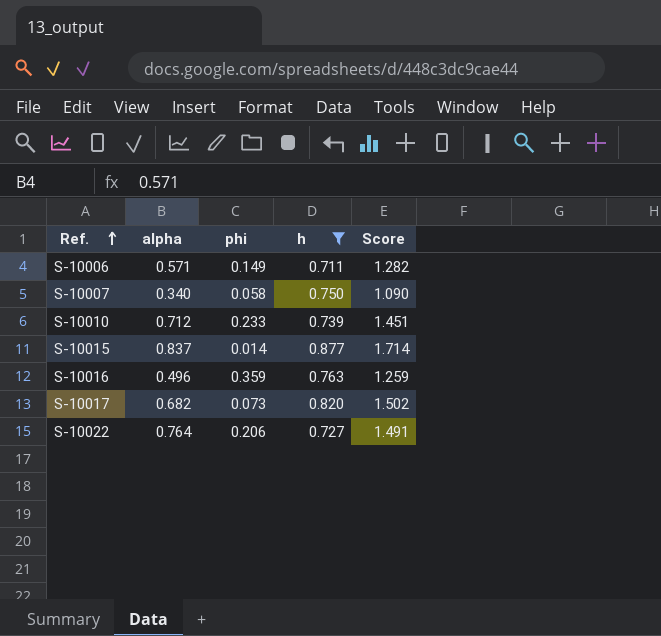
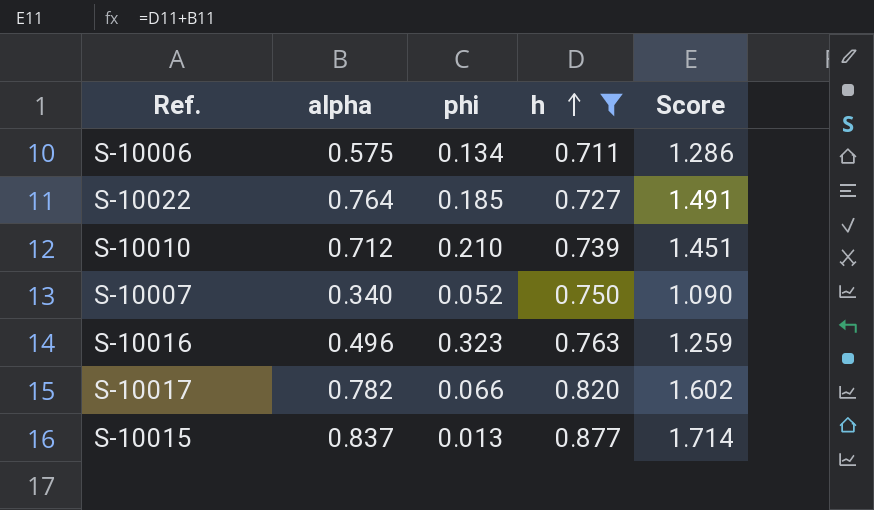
row order: Ref. ascending -> h ascending
S-10006 | alpha: 0.571 -> 0.575
S-10006 | phi: 0.149 -> 0.134
S-10006 | Score: 1.282 -> 1.286
S-10022 | phi: 0.206 -> 0.185
S-10010 | phi: 0.233 -> 0.210
S-10007 | phi: 0.058 -> 0.052
S-10016 | phi: 0.359 -> 0.323
S-10017 | alpha: 0.682 -> 0.782
S-10017 | phi: 0.073 -> 0.066
S-10017 | Score: 1.502 -> 1.602
S-10015 | phi: 0.014 -> 0.013

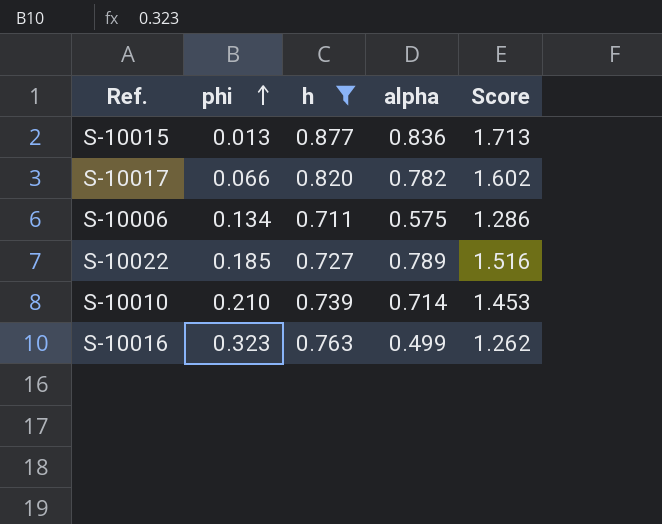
row order: h ascending -> phi ascending
column alpha | position: 2 -> 4
row S-10007: 0.340 | 0.052 | 0.750 | 1.090 -> none
S-10015 | alpha: 0.837 -> 0.836
S-10015 | Score: 1.714 -> 1.713
S-10022 | alpha: 0.764 -> 0.789
S-10022 | Score: 1.491 -> 1.516
S-10010 | alpha: 0.712 -> 0.714
S-10010 | Score: 1.451 -> 1.453
S-10016 | alpha: 0.496 -> 0.499
S-10016 | Score: 1.259 -> 1.262

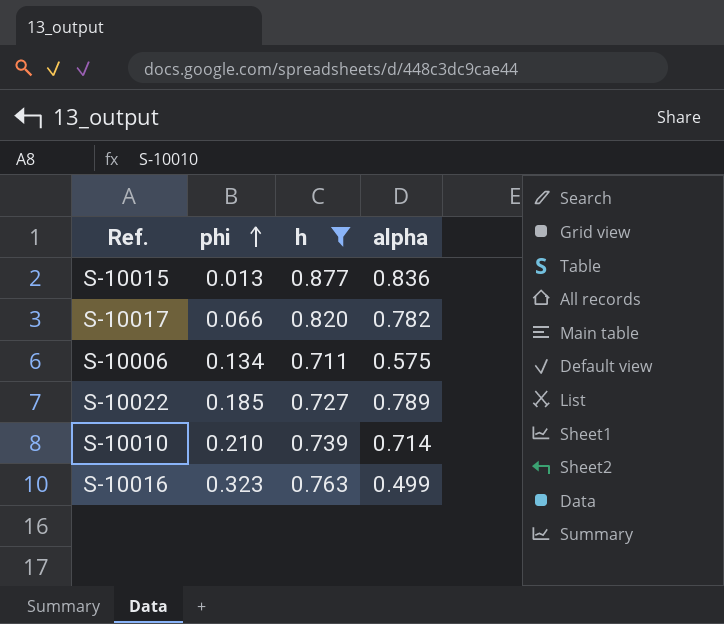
column Score | formula: [h] + [alpha] -> none

